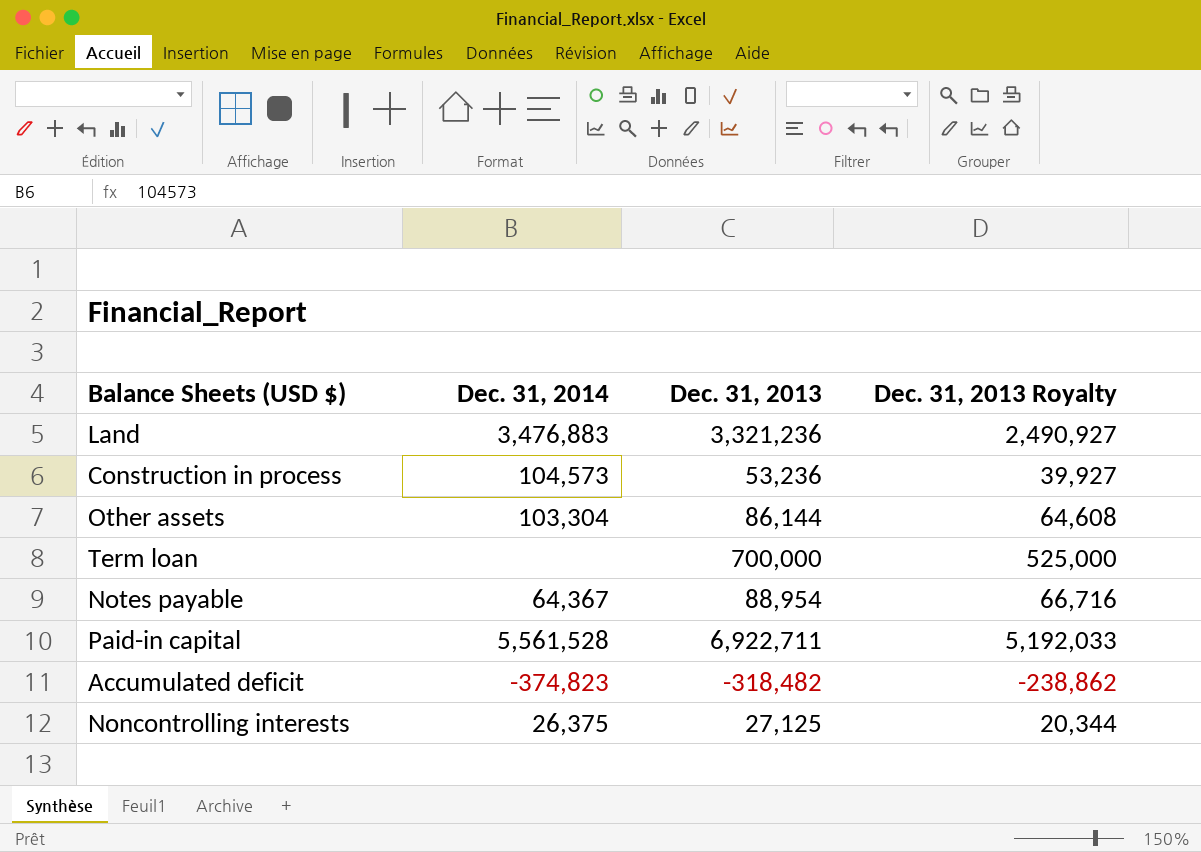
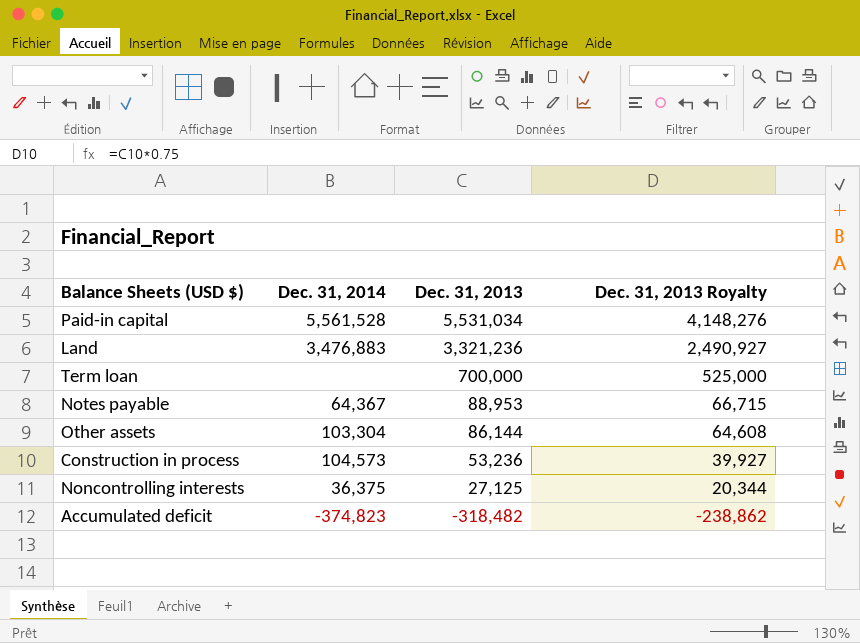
row order: none -> Dec. 31, 2013 descending
Paid-in capital | Dec. 31, 2013: 6,922,711 -> 5,531,034
Paid-in capital | Dec. 31, 2013 Royalty: 5,192,033 -> 4,148,276
Notes payable | Dec. 31, 2013: 88,954 -> 88,953
Notes payable | Dec. 31, 2013 Royalty: 66,716 -> 66,715
Noncontrolling interests | Dec. 31, 2014: 26,375 -> 36,375

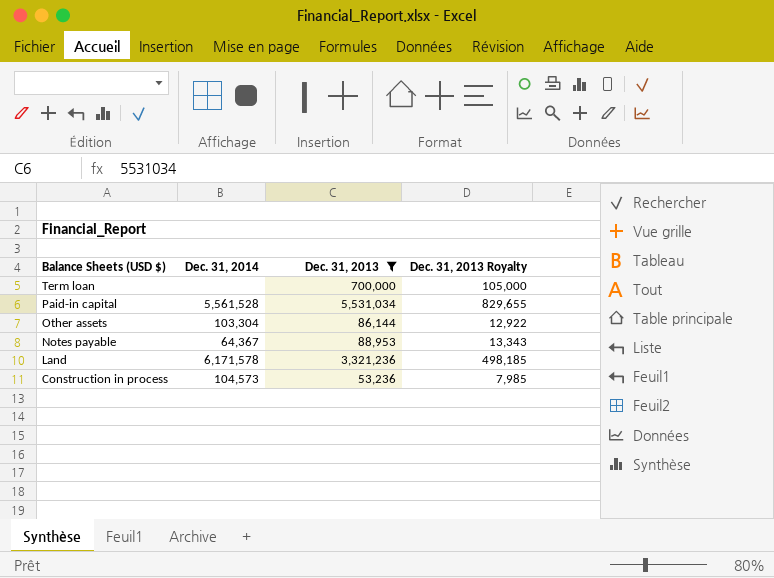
filter: none -> Dec. 31, 2013 >= 53,236
row order: Dec. 31, 2013 descending -> Balance Sheets (USD $) descending
column Dec. 31, 2013 Royalty | formula: [Dec. 31, 2013] * 0.75 -> [Dec. 31, 2013] * 0.15
Land | Dec. 31, 2014: 3,476,883 -> 6,171,578

